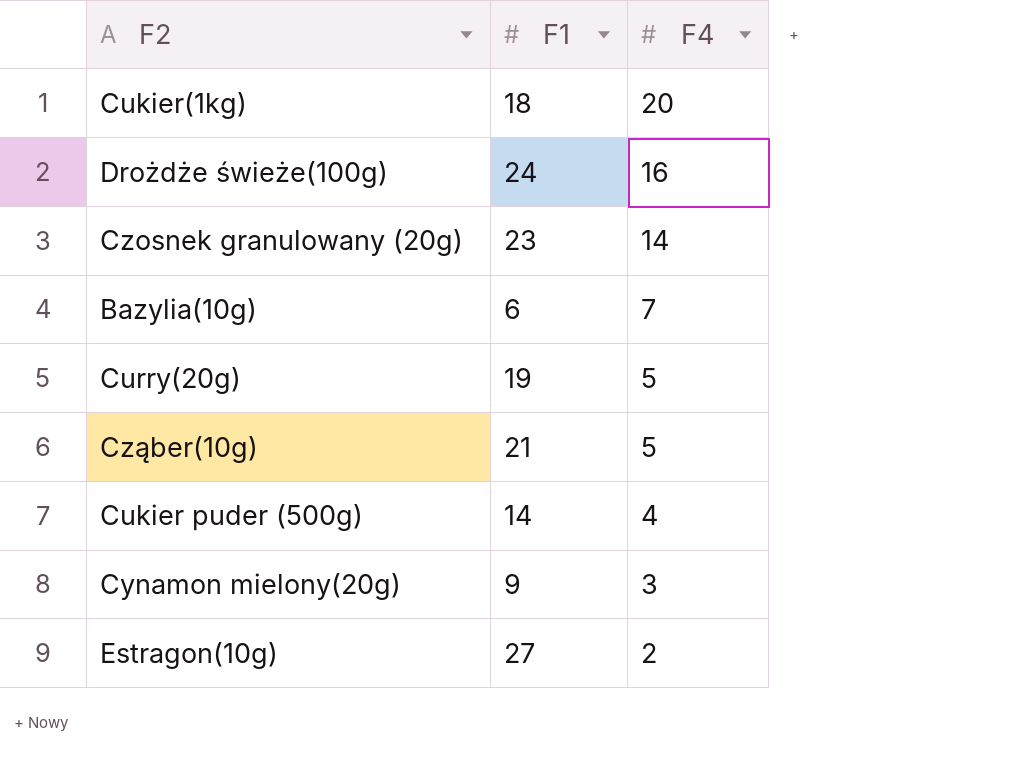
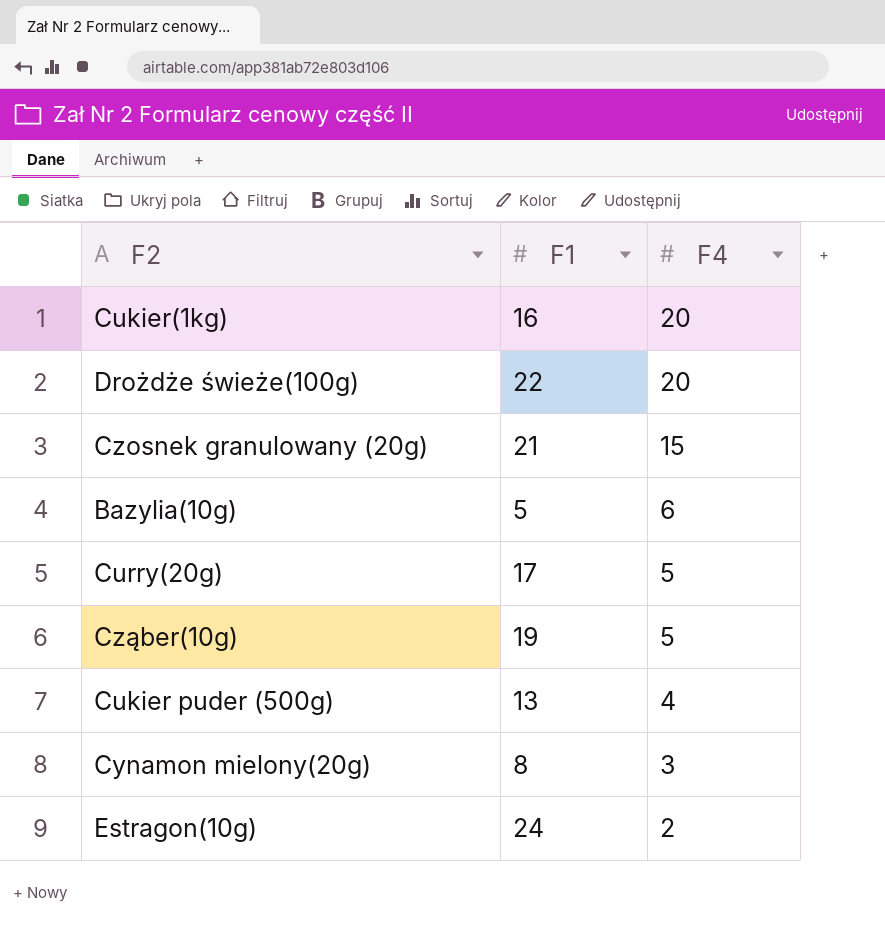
Cukier(1kg) | F1: 18 -> 16
Drożdże świeże(100g) | F1: 24 -> 22
Drożdże świeże(100g) | F4: 16 -> 20
Czosnek granulowany (20g) | F1: 23 -> 21
Czosnek granulowany (20g) | F4: 14 -> 15
Bazylia(10g) | F1: 6 -> 5
Bazylia(10g) | F4: 7 -> 6
Curry(20g) | F1: 19 -> 17
Cząber(10g) | F1: 21 -> 19
Cukier puder (500g) | F1: 14 -> 13
Cynamon mielony(20g) | F1: 9 -> 8
Estragon(10g) | F1: 27 -> 24

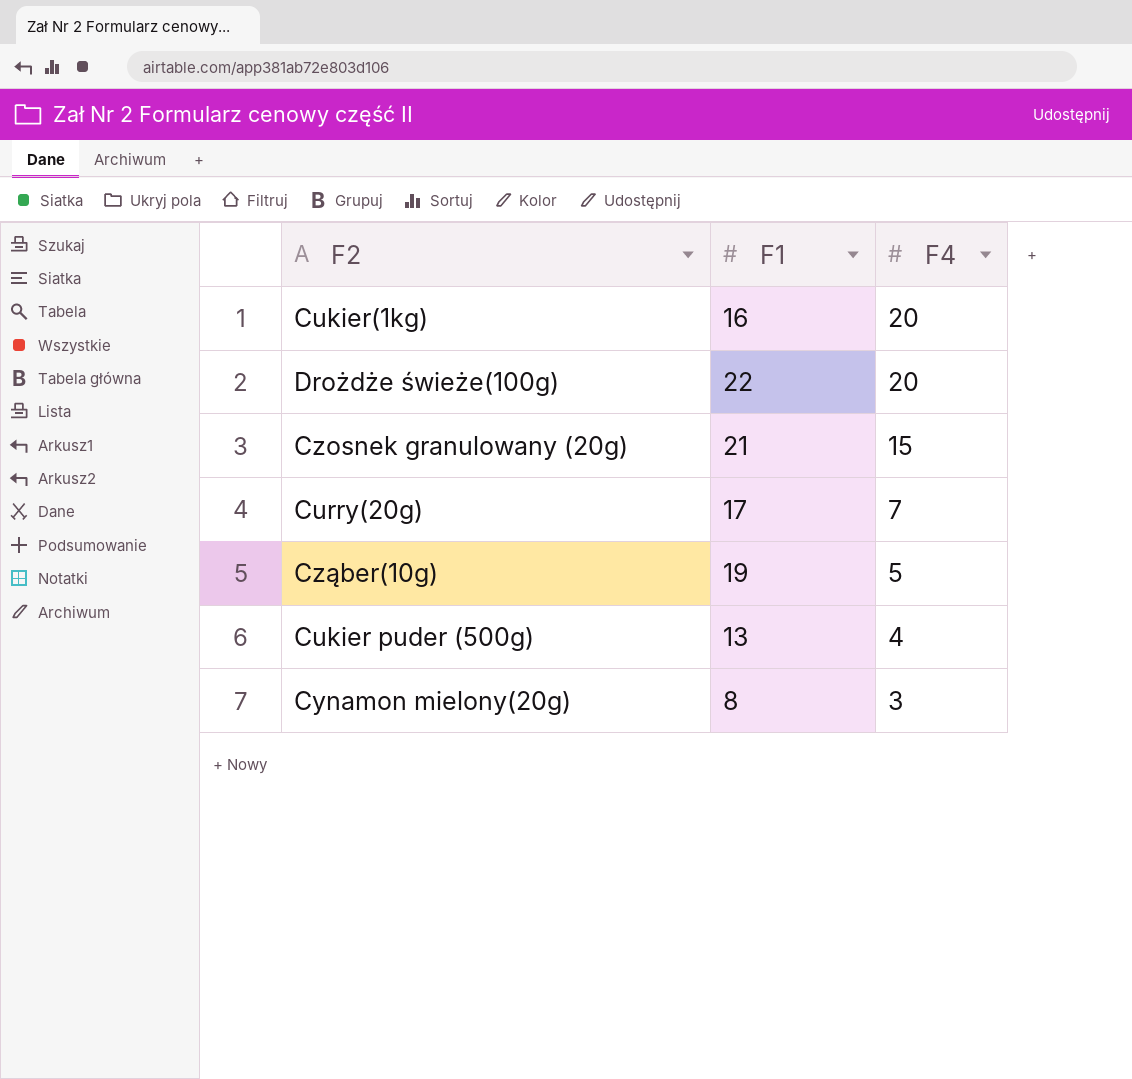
row Bazylia(10g): 5 | 6 -> none
row Estragon(10g): 24 | 2 -> none
Curry(20g) | F4: 5 -> 7

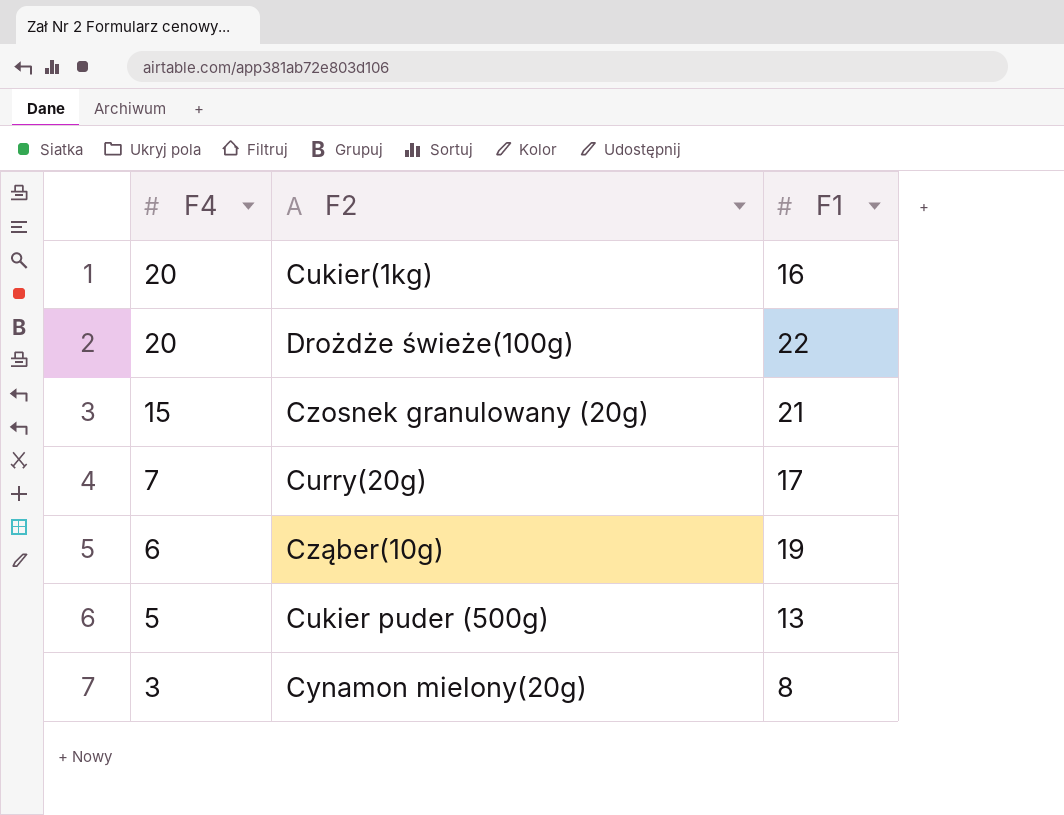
column F4 | position: 3 -> 1
Cząber(10g) | F4: 5 -> 6
Cukier puder (500g) | F4: 4 -> 5

